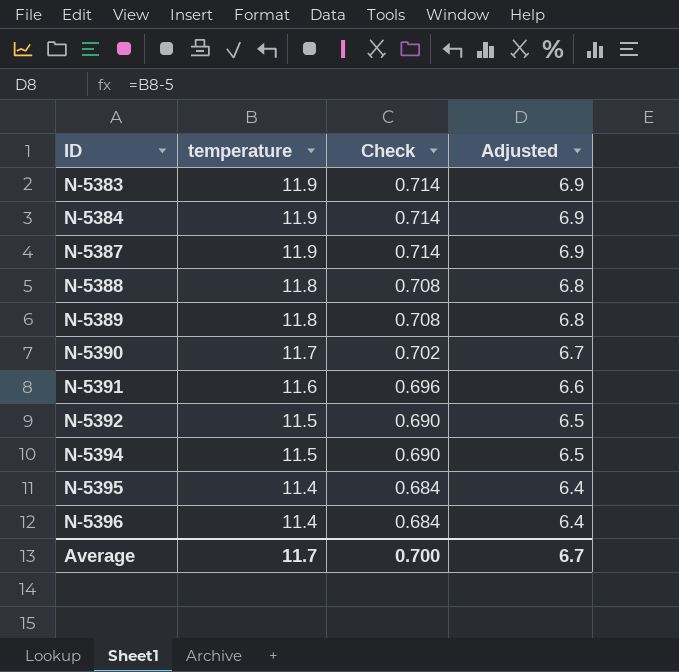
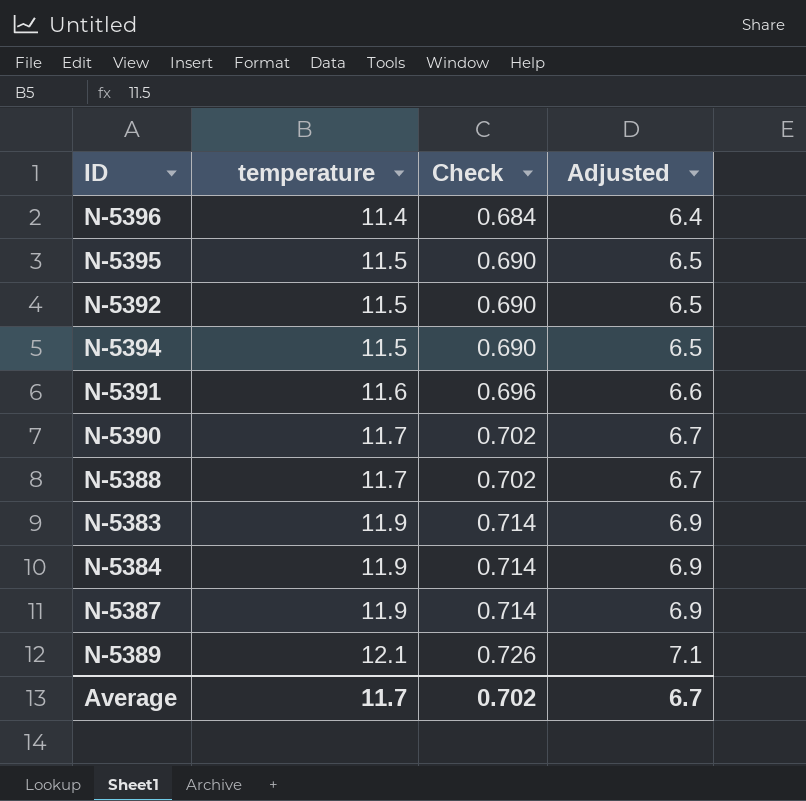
row order: ID ascending -> temperature ascending
N-5395 | temperature: 11.4 -> 11.5
N-5395 | Check: 0.684 -> 0.690
N-5395 | Adjusted: 6.4 -> 6.5
N-5388 | temperature: 11.8 -> 11.7
N-5388 | Check: 0.708 -> 0.702
N-5388 | Adjusted: 6.8 -> 6.7
N-5389 | temperature: 11.8 -> 12.1
N-5389 | Check: 0.708 -> 0.726
N-5389 | Adjusted: 6.8 -> 7.1
Average | Check: 0.700 -> 0.702

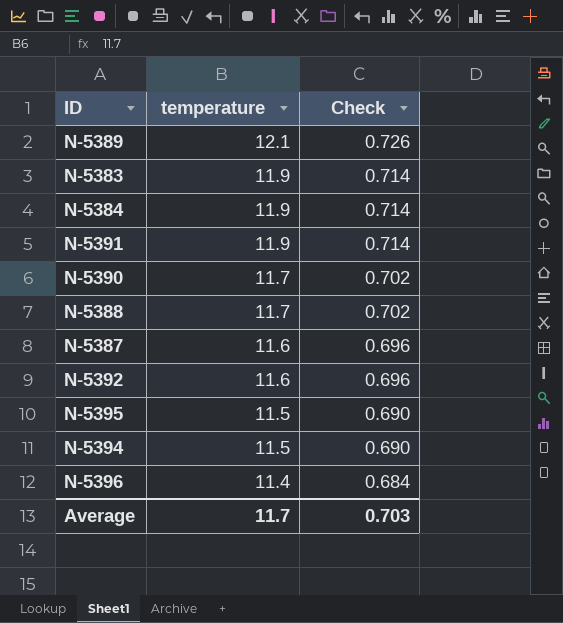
row order: temperature ascending -> temperature descending
column Adjusted | formula: [temperature] - 5 -> none
N-5391 | temperature: 11.6 -> 11.9
N-5391 | Check: 0.696 -> 0.714
N-5387 | temperature: 11.9 -> 11.6
N-5387 | Check: 0.714 -> 0.696
N-5392 | temperature: 11.5 -> 11.6
N-5392 | Check: 0.690 -> 0.696
Average | Check: 0.702 -> 0.703

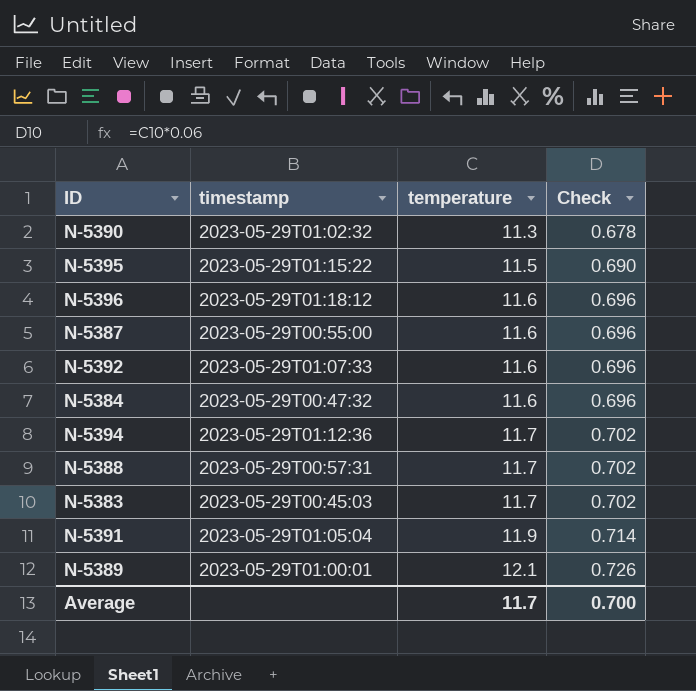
row order: temperature descending -> temperature ascending
column timestamp | position: none -> 2
N-5390 | temperature: 11.7 -> 11.3
N-5390 | Check: 0.702 -> 0.678
N-5396 | temperature: 11.4 -> 11.6
N-5396 | Check: 0.684 -> 0.696
N-5384 | temperature: 11.9 -> 11.6
N-5384 | Check: 0.714 -> 0.696
N-5394 | temperature: 11.5 -> 11.7
N-5394 | Check: 0.690 -> 0.702
N-5383 | temperature: 11.9 -> 11.7
N-5383 | Check: 0.714 -> 0.702
Average | Check: 0.703 -> 0.700

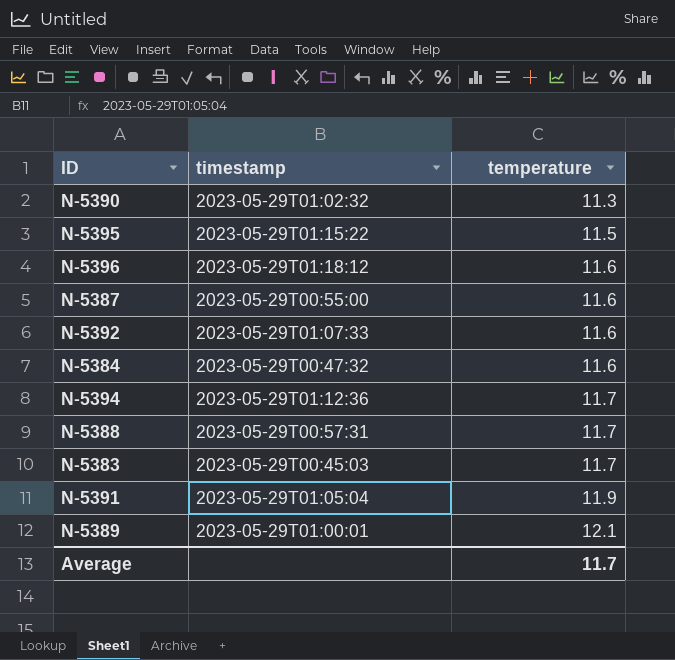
column Check | formula: [temperature] * 0.06 -> none

